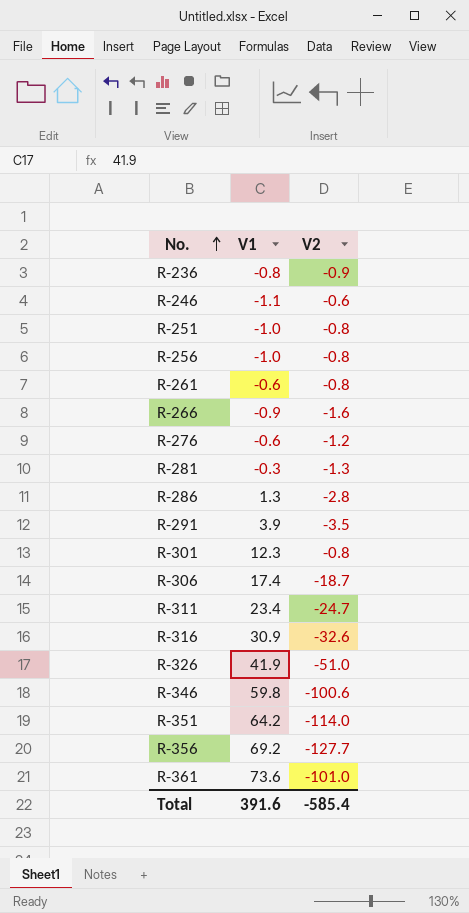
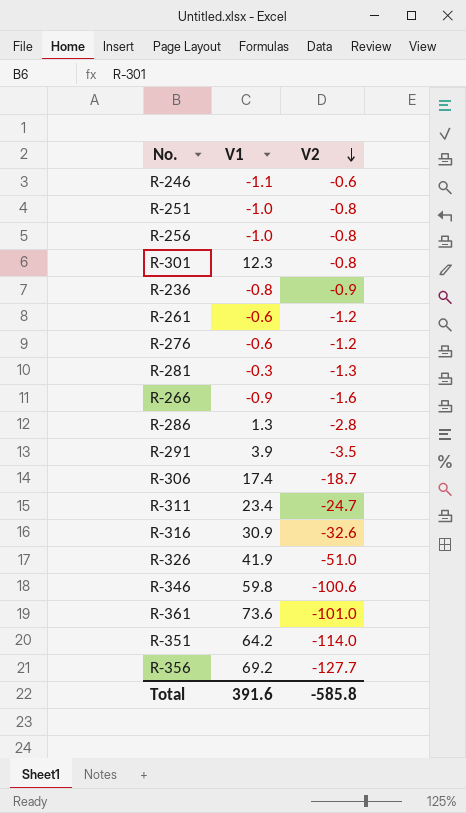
row order: No. ascending -> V2 descending
R-261 | V2: -0.8 -> -1.2
Total | V2: -585.4 -> -585.8

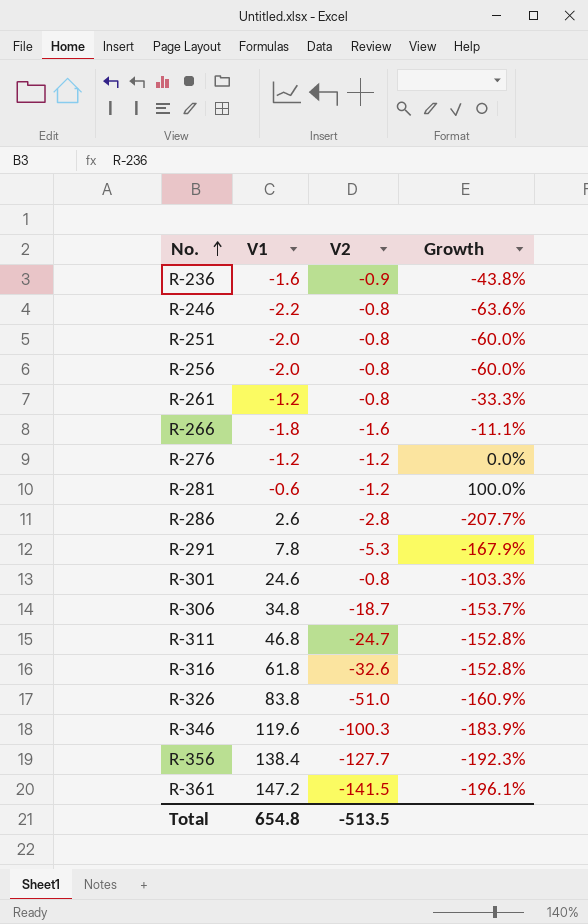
row order: V2 descending -> No. ascending
column Growth | formula: none -> ([V2] - [V1]) / [V1]
row R-351: 64.2 | -114.0 -> none
R-236 | V1: -0.8 -> -1.6
R-246 | V1: -1.1 -> -2.2
R-246 | V2: -0.6 -> -0.8
R-251 | V1: -1.0 -> -2.0
R-256 | V1: -1.0 -> -2.0
R-261 | V1: -0.6 -> -1.2
R-261 | V2: -1.2 -> -0.8
R-266 | V1: -0.9 -> -1.8
R-276 | V1: -0.6 -> -1.2
R-281 | V1: -0.3 -> -0.6
R-281 | V2: -1.3 -> -1.2
R-286 | V1: 1.3 -> 2.6
R-291 | V1: 3.9 -> 7.8
R-291 | V2: -3.5 -> -5.3
R-301 | V1: 12.3 -> 24.6
R-306 | V1: 17.4 -> 34.8
R-311 | V1: 23.4 -> 46.8
R-316 | V1: 30.9 -> 61.8
R-326 | V1: 41.9 -> 83.8
R-346 | V1: 59.8 -> 119.6
R-346 | V2: -100.6 -> -100.3
R-356 | V1: 69.2 -> 138.4
R-361 | V1: 73.6 -> 147.2
R-361 | V2: -101.0 -> -141.5
Total | V1: 391.6 -> 654.8
Total | V2: -585.8 -> -513.5

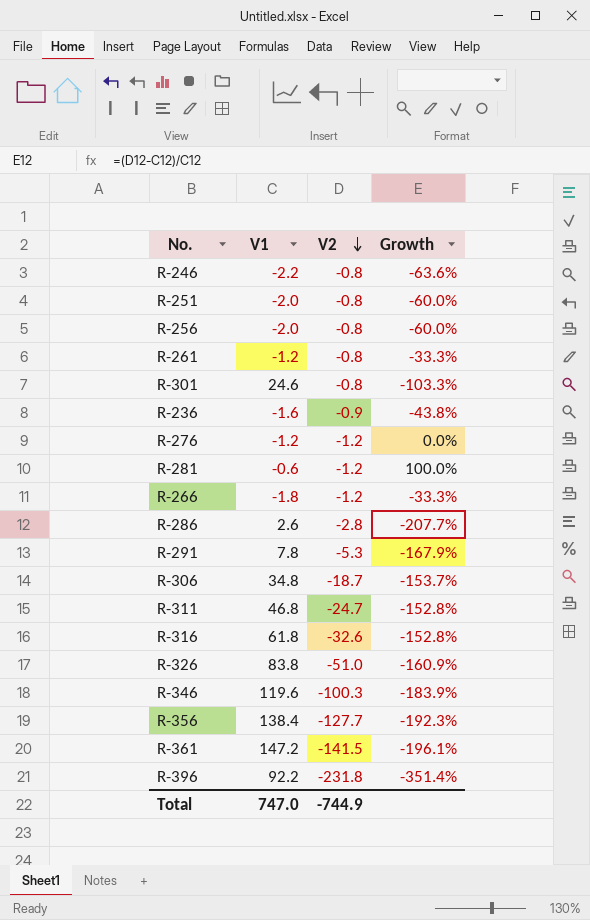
row order: No. ascending -> V2 descending
R-266 | V2: -1.6 -> -1.2
R-266 | Growth: -11.1% -> -33.3%
row R-396: none -> 92.2 | -231.8 | -351.4%
Total | V1: 654.8 -> 747.0
Total | V2: -513.5 -> -744.9

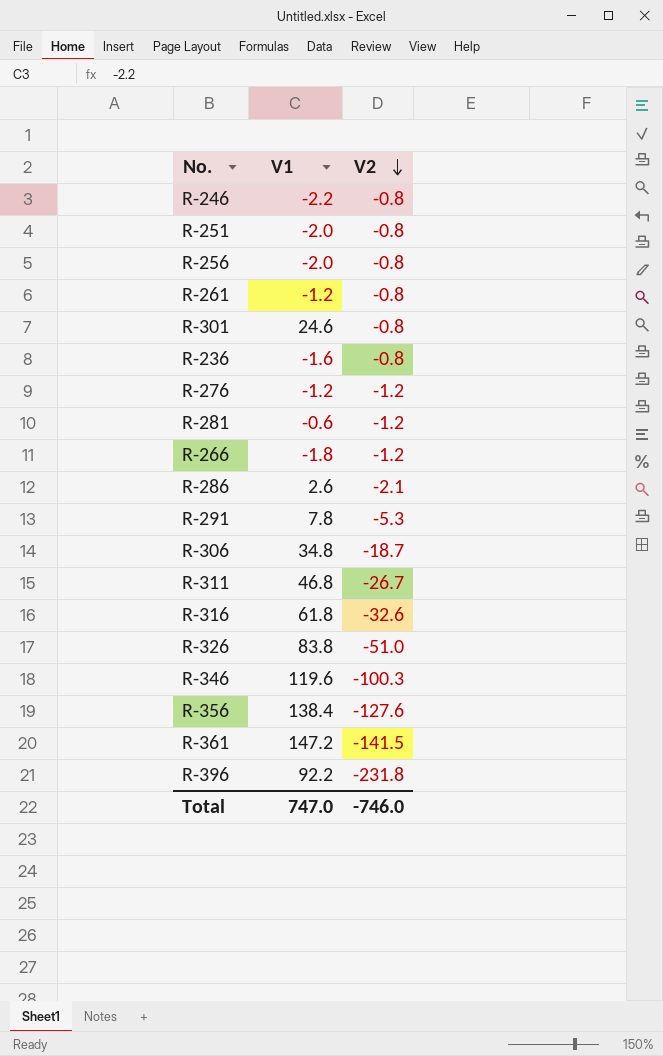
column Growth | formula: ([V2] - [V1]) / [V1] -> none
R-236 | V2: -0.9 -> -0.8
R-286 | V2: -2.8 -> -2.1
R-311 | V2: -24.7 -> -26.7
R-356 | V2: -127.7 -> -127.6
Total | V2: -744.9 -> -746.0

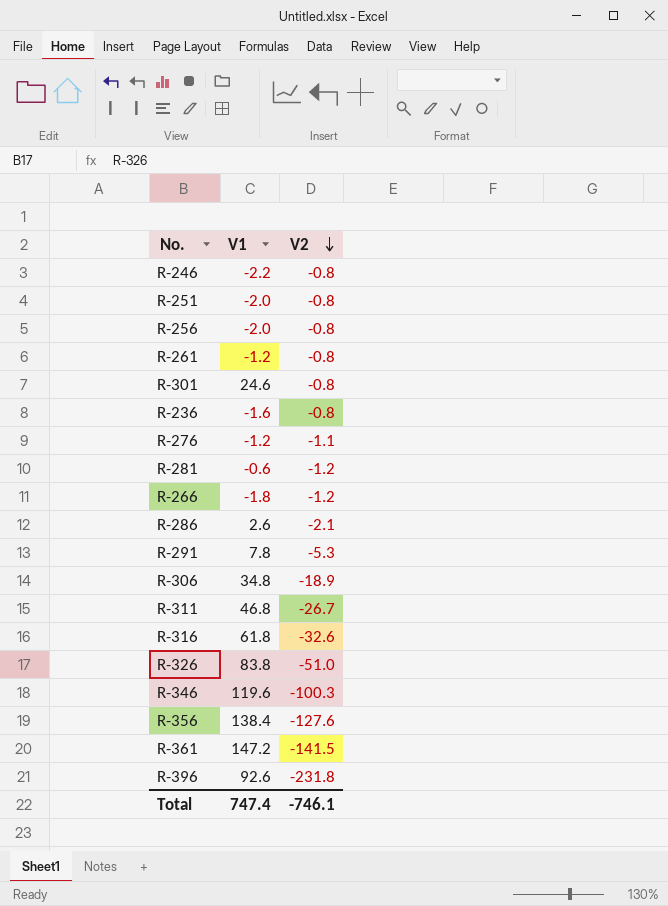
R-276 | V2: -1.2 -> -1.1
R-306 | V2: -18.7 -> -18.9
R-396 | V1: 92.2 -> 92.6
Total | V1: 747.0 -> 747.4
Total | V2: -746.0 -> -746.1

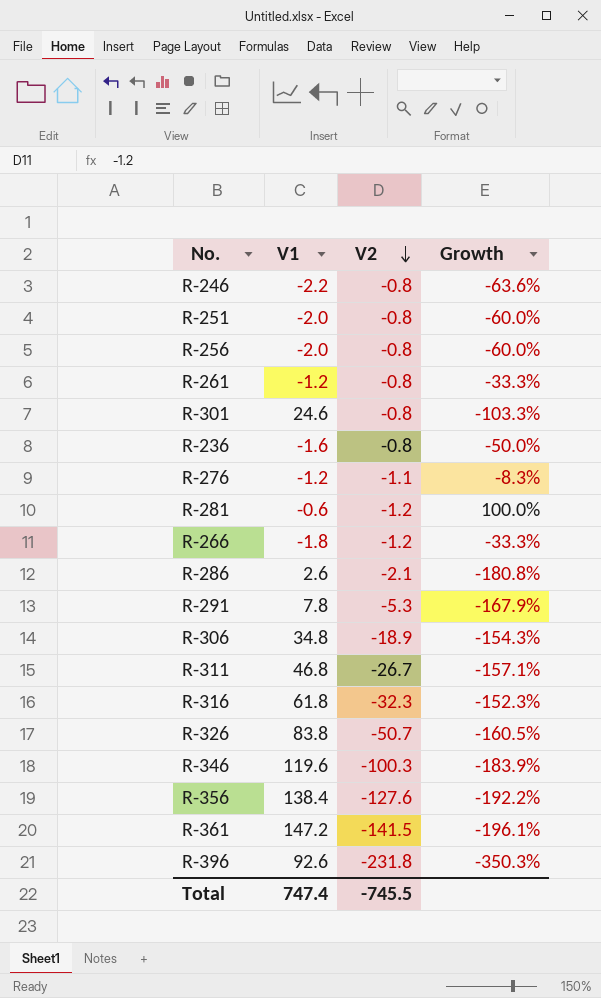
column Growth | formula: none -> ([V2] - [V1]) / [V1]
R-316 | V2: -32.6 -> -32.3
R-326 | V2: -51.0 -> -50.7
Total | V2: -746.1 -> -745.5

